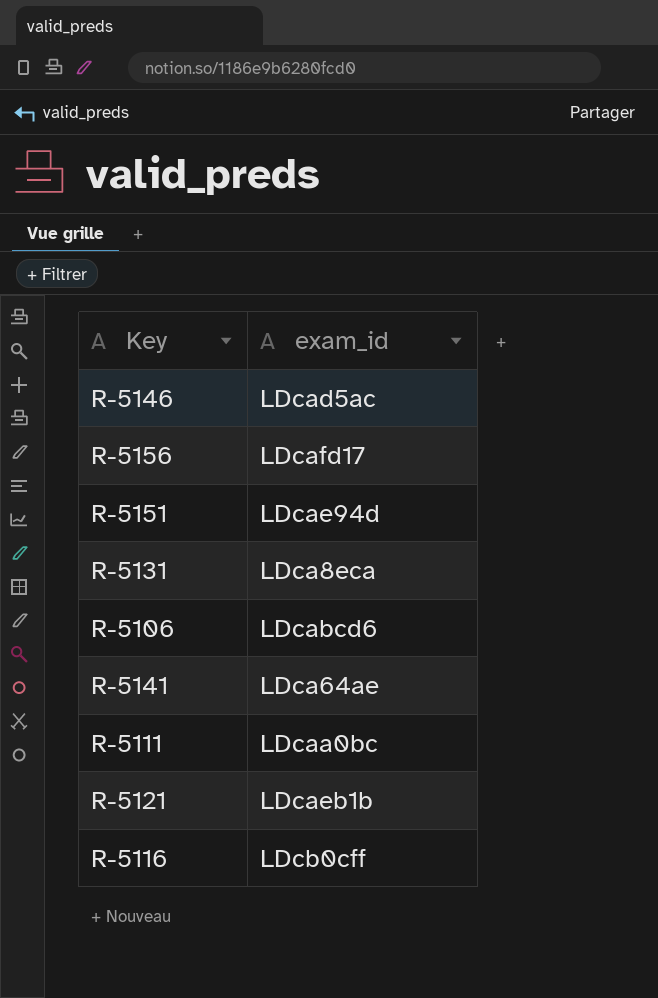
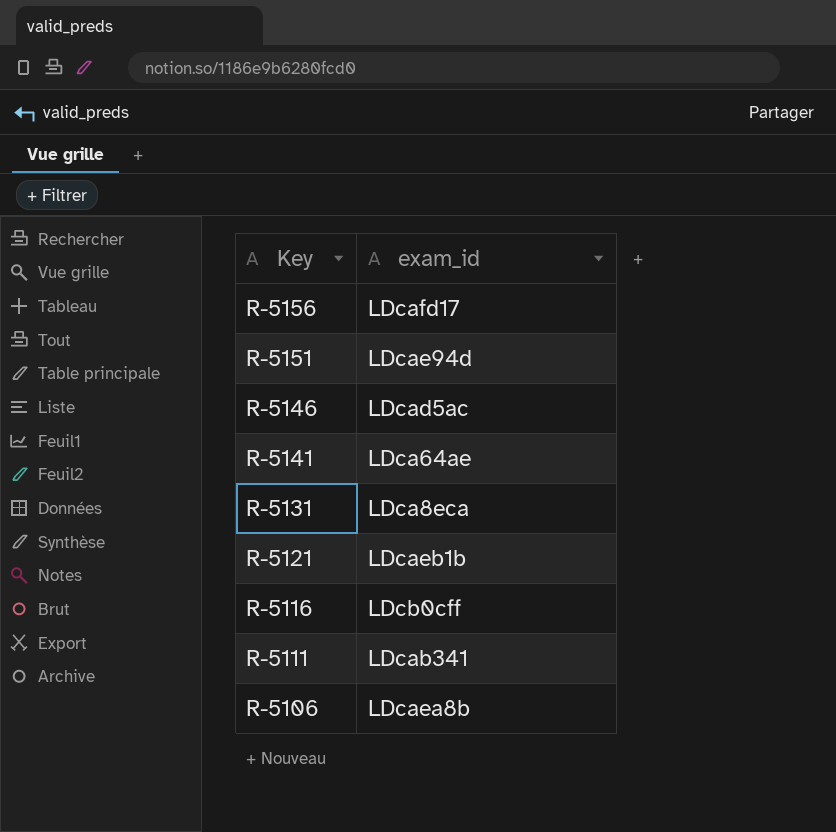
row order: none -> Key descending
R-5111 | exam_id: LDcaa0bc -> LDcab341
R-5106 | exam_id: LDcabcd6 -> LDcaea8b

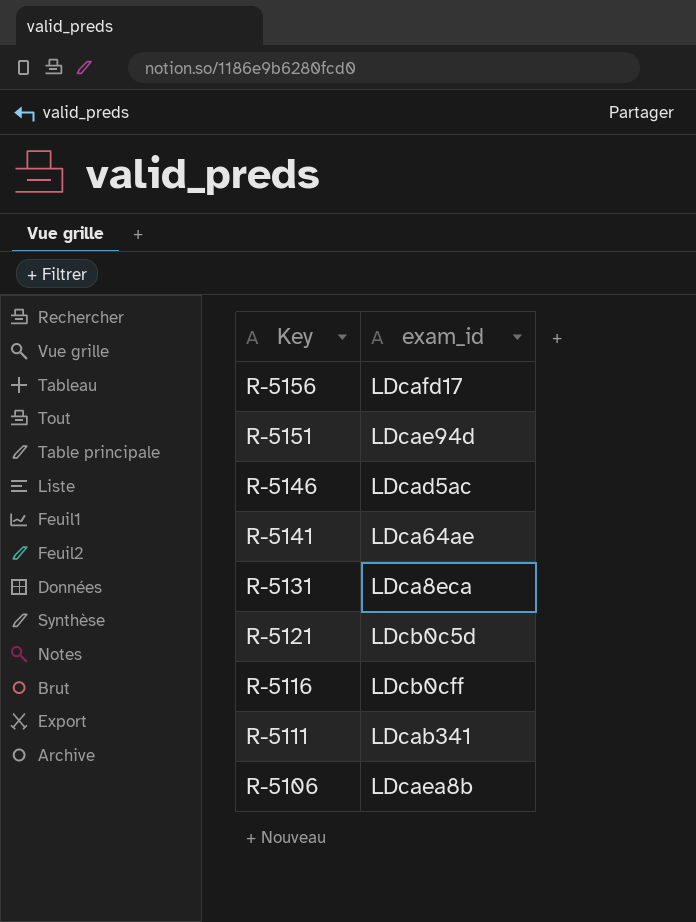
R-5121 | exam_id: LDcaeb1b -> LDcb0c5d

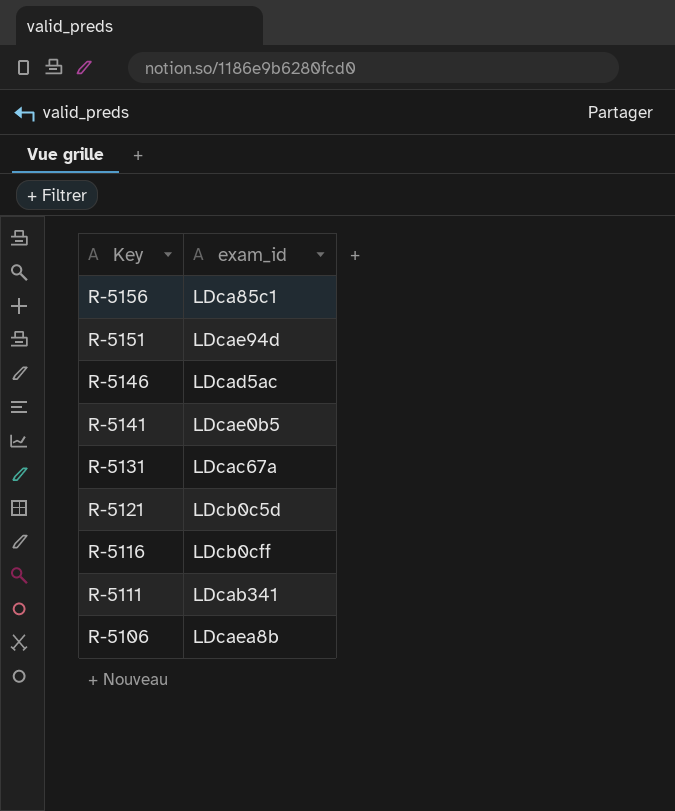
R-5156 | exam_id: LDcafd17 -> LDca85c1
R-5141 | exam_id: LDca64ae -> LDcae0b5
R-5131 | exam_id: LDca8eca -> LDcac67a

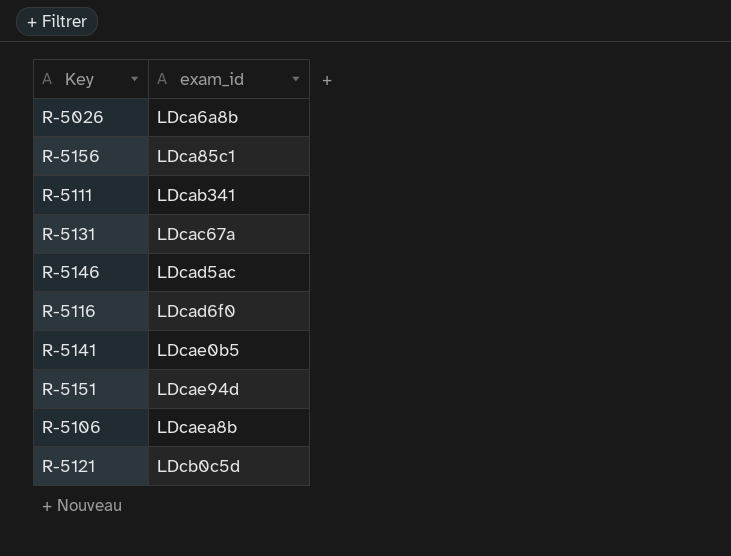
row order: Key descending -> exam_id ascending
row R-5026: none -> LDca6a8b
R-5116 | exam_id: LDcb0cff -> LDcad6f0

